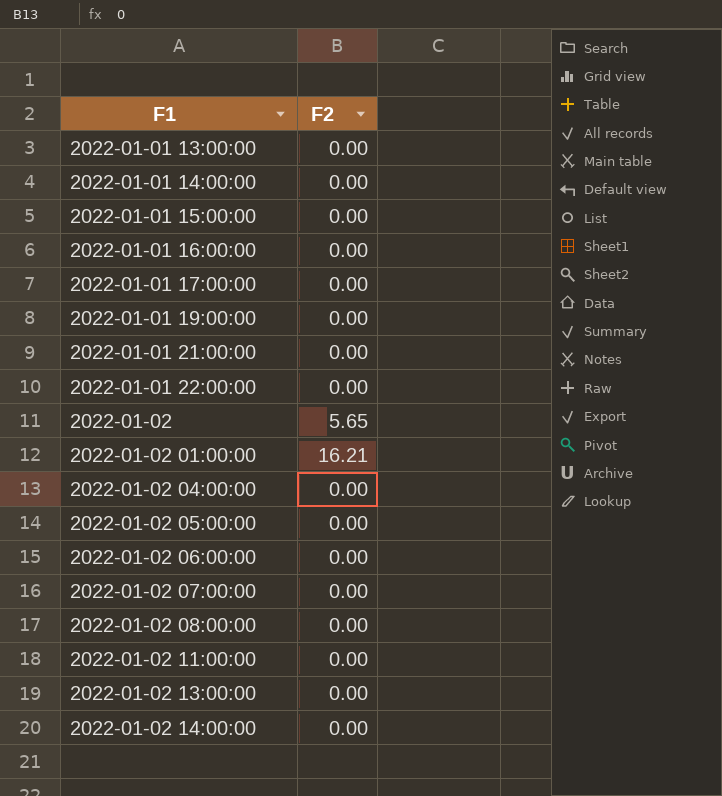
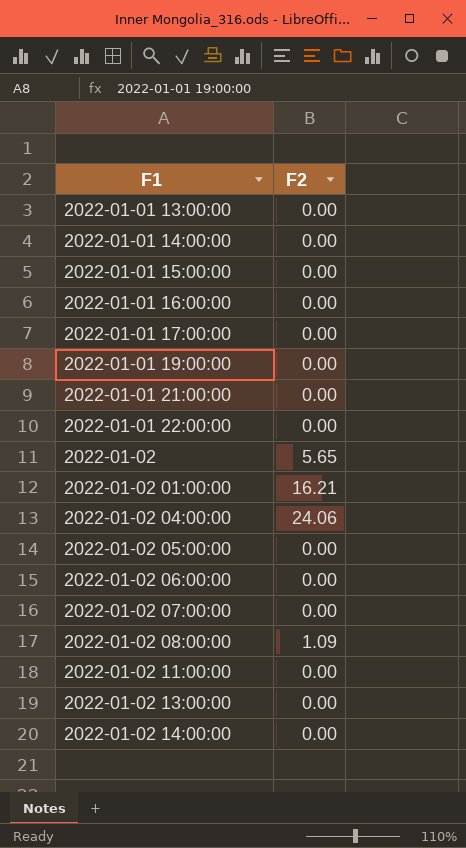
2022-01-02 04:00:00 | F2: 0.00 -> 24.06
2022-01-02 08:00:00 | F2: 0.00 -> 1.09

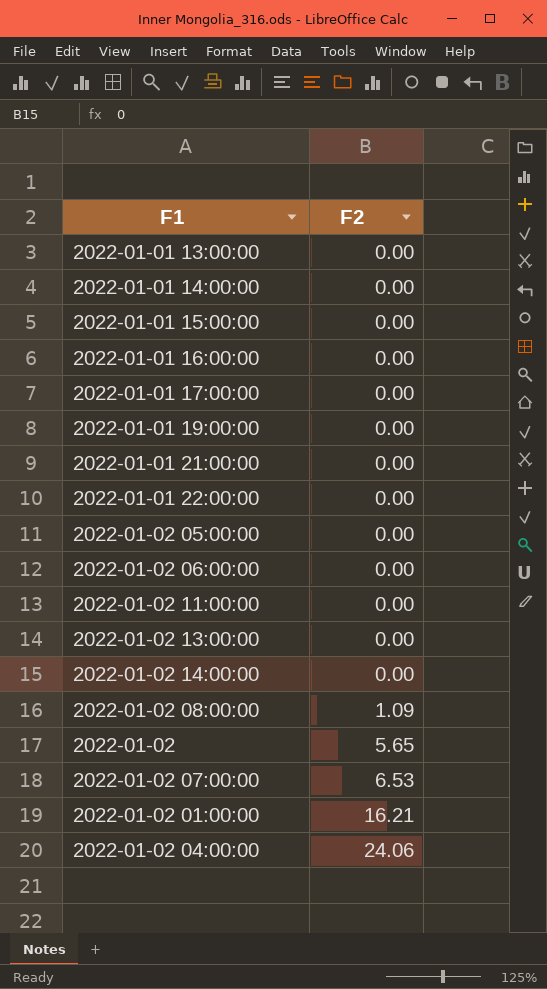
row order: F1 ascending -> F2 ascending
2022-01-02 07:00:00 | F2: 0.00 -> 6.53

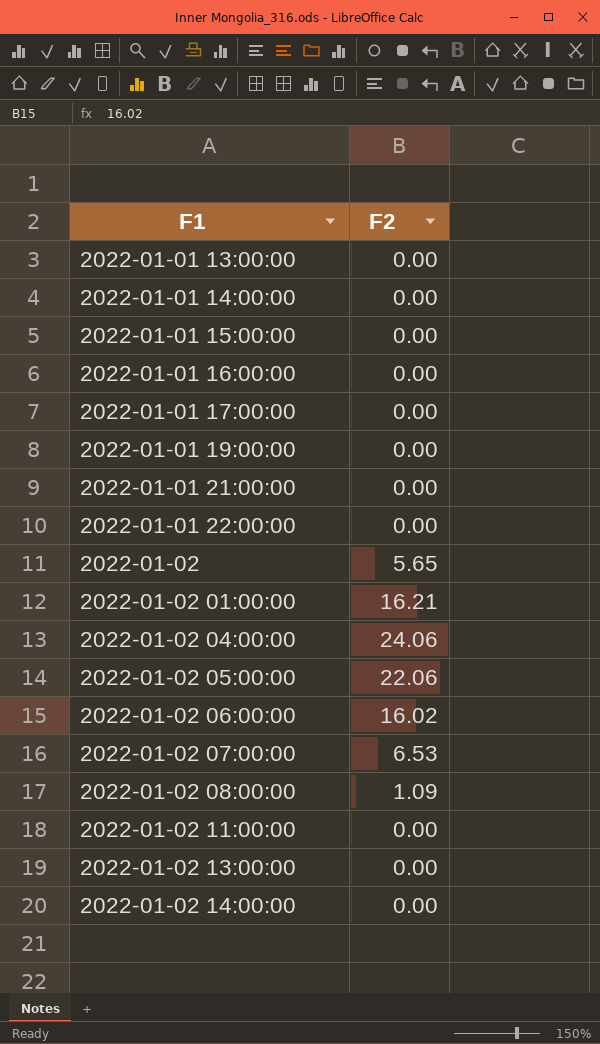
row order: F2 ascending -> F1 ascending
2022-01-02 05:00:00 | F2: 0.00 -> 22.06
2022-01-02 06:00:00 | F2: 0.00 -> 16.02

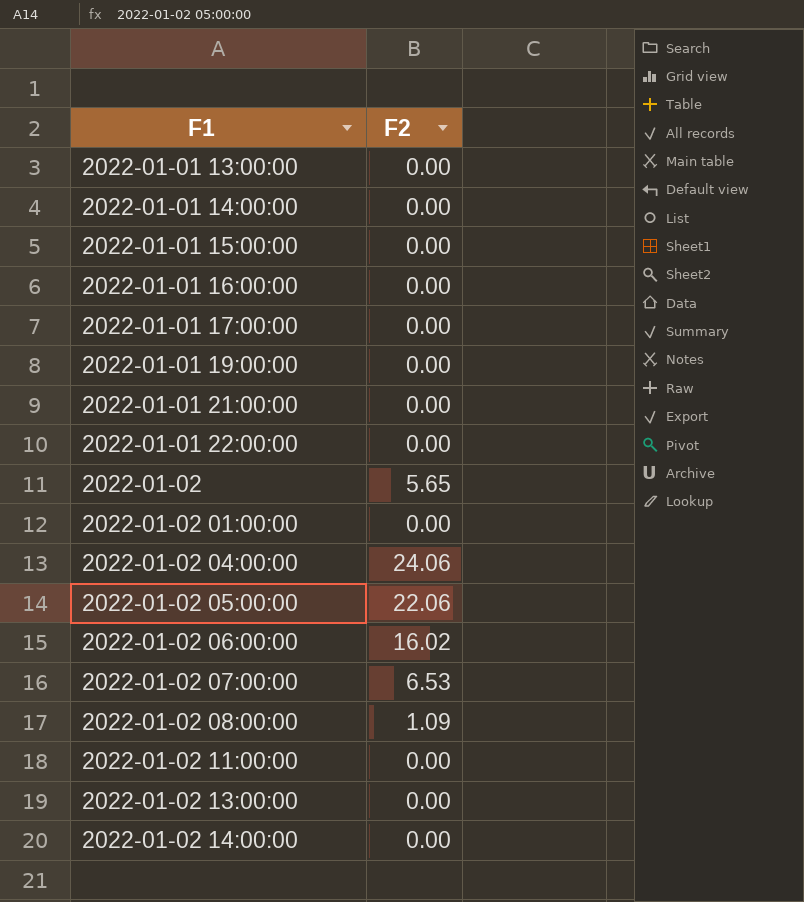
2022-01-02 01:00:00 | F2: 16.21 -> 0.00

